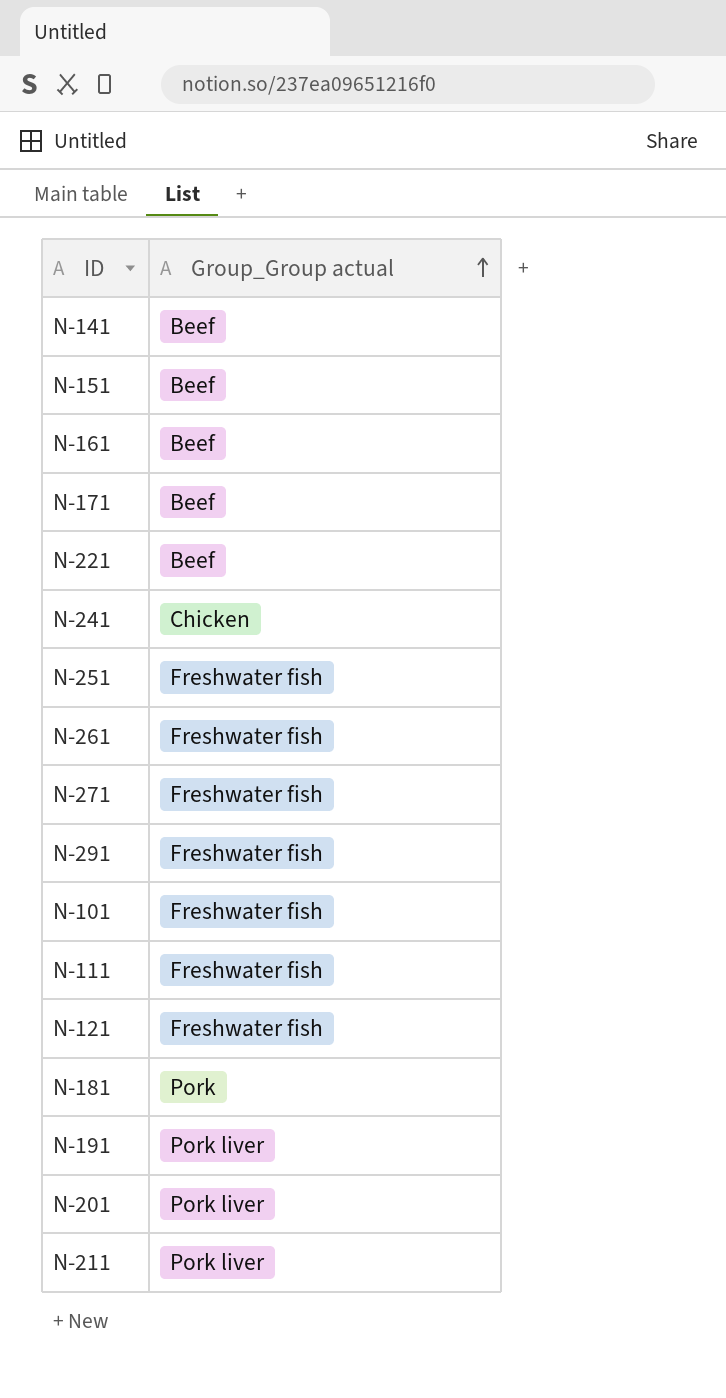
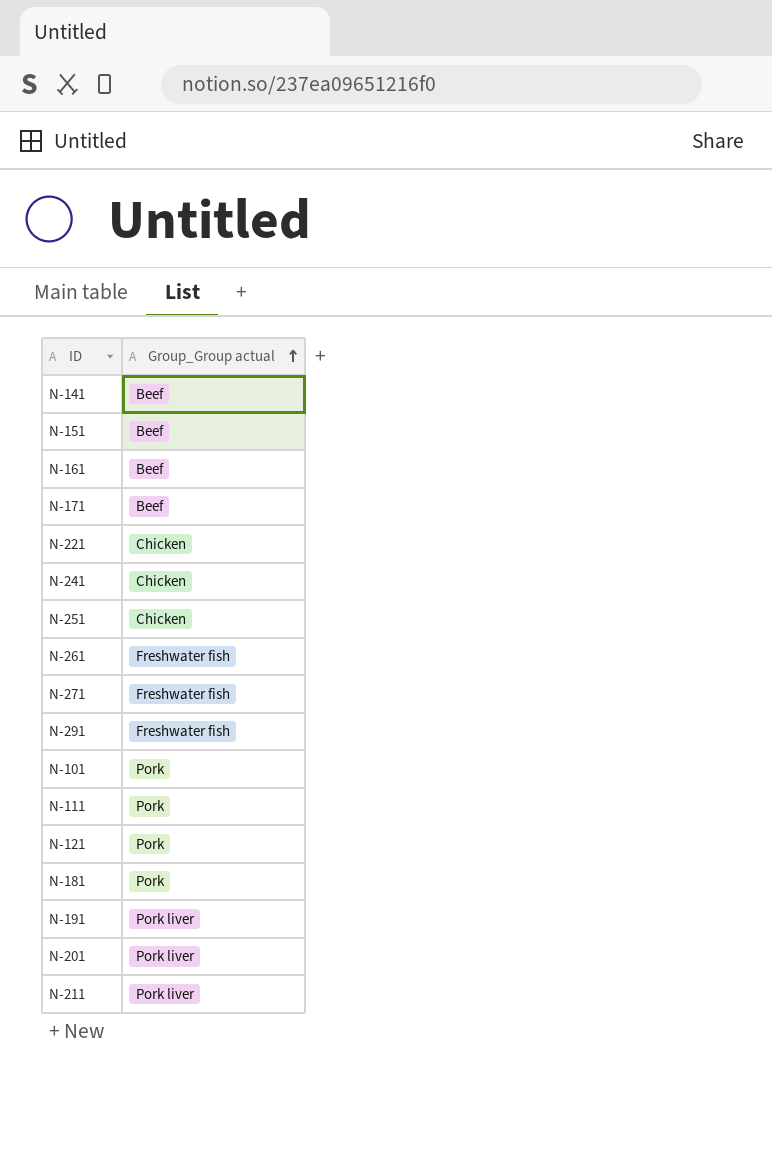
N-221 | Group_Group actual: Beef -> Chicken
N-251 | Group_Group actual: Freshwater fish -> Chicken
N-101 | Group_Group actual: Freshwater fish -> Pork
N-111 | Group_Group actual: Freshwater fish -> Pork
N-121 | Group_Group actual: Freshwater fish -> Pork

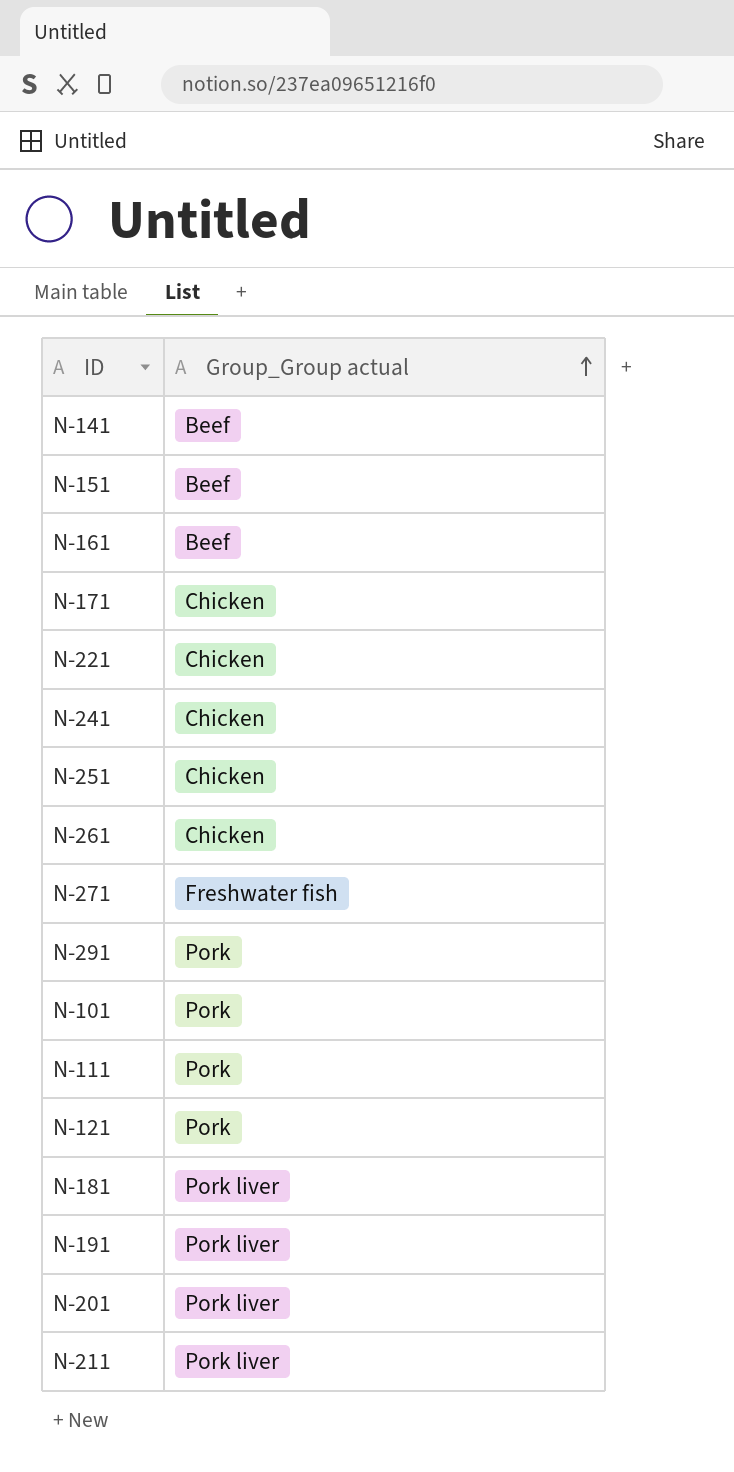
N-171 | Group_Group actual: Beef -> Chicken
N-261 | Group_Group actual: Freshwater fish -> Chicken
N-291 | Group_Group actual: Freshwater fish -> Pork
N-181 | Group_Group actual: Pork -> Pork liver

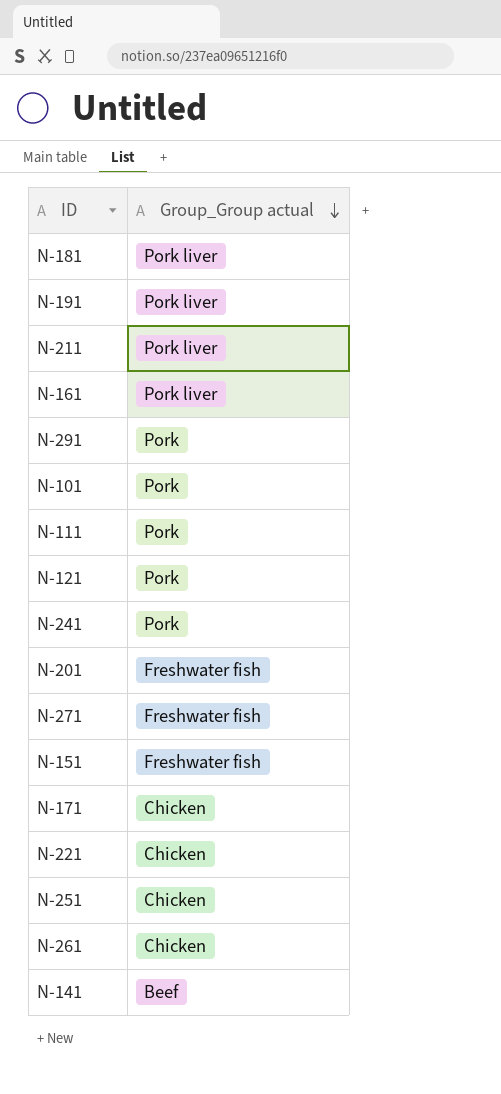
row order: Group_Group actual ascending -> Group_Group actual descending
N-161 | Group_Group actual: Beef -> Pork liver
N-241 | Group_Group actual: Chicken -> Pork
N-201 | Group_Group actual: Pork liver -> Freshwater fish
N-151 | Group_Group actual: Beef -> Freshwater fish

